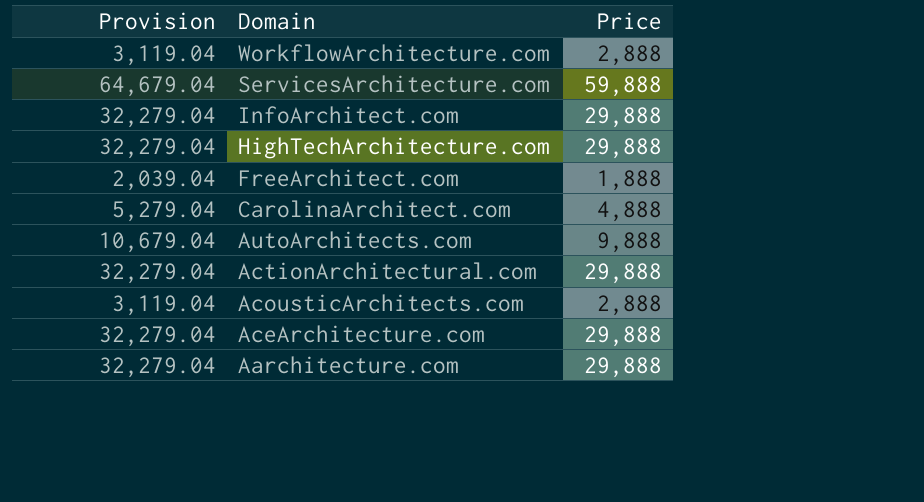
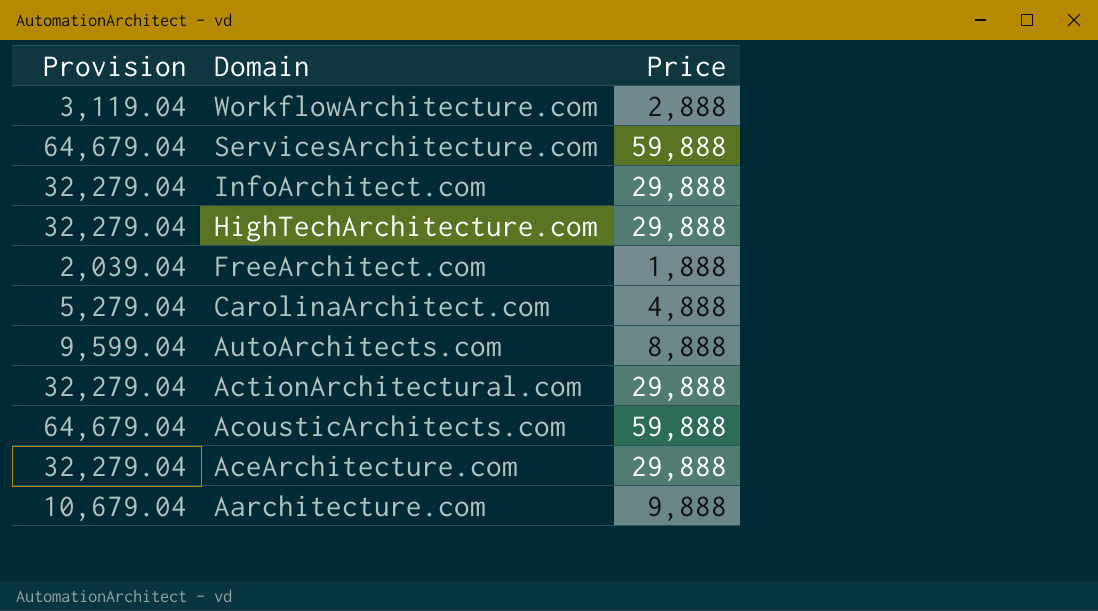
AutoArchitects.com | Provision: 10,679.04 -> 9,599.04
AutoArchitects.com | Price: 9,888 -> 8,888
AcousticArchitects.com | Provision: 3,119.04 -> 64,679.04
AcousticArchitects.com | Price: 2,888 -> 59,888
Aarchitecture.com | Provision: 32,279.04 -> 10,679.04
Aarchitecture.com | Price: 29,888 -> 9,888

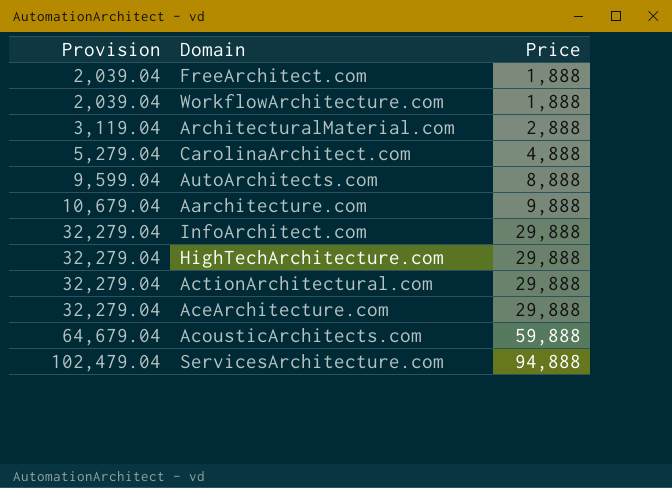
row order: Domain descending -> Provision ascending
WorkflowArchitecture.com | Provision: 3,119.04 -> 2,039.04
WorkflowArchitecture.com | Price: 2,888 -> 1,888
row ArchitecturalMaterial.com: none -> 3,119.04 | 2,888
ServicesArchitecture.com | Provision: 64,679.04 -> 102,479.04
ServicesArchitecture.com | Price: 59,888 -> 94,888

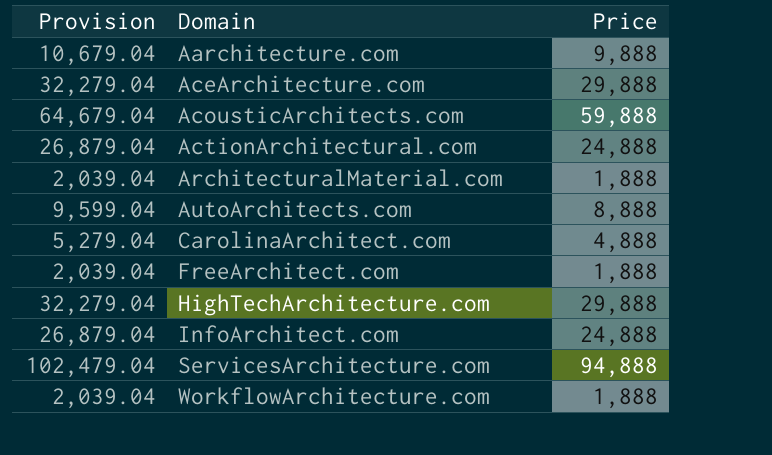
row order: Provision ascending -> Domain ascending
ActionArchitectural.com | Provision: 32,279.04 -> 26,879.04
ActionArchitectural.com | Price: 29,888 -> 24,888
ArchitecturalMaterial.com | Provision: 3,119.04 -> 2,039.04
ArchitecturalMaterial.com | Price: 2,888 -> 1,888
InfoArchitect.com | Provision: 32,279.04 -> 26,879.04
InfoArchitect.com | Price: 29,888 -> 24,888

